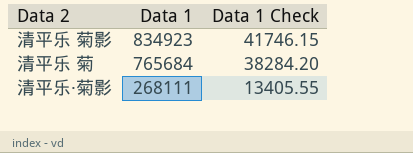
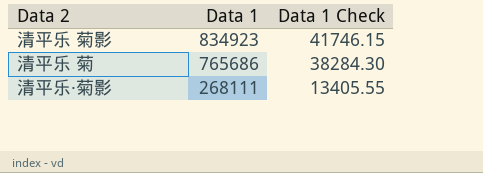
清平乐 菊 | Data 1: 765684 -> 765686
清平乐 菊 | Data 1 Check: 38284.20 -> 38284.30

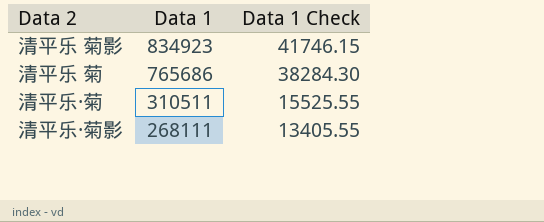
row 清平乐·菊: none -> 310511 | 15525.55

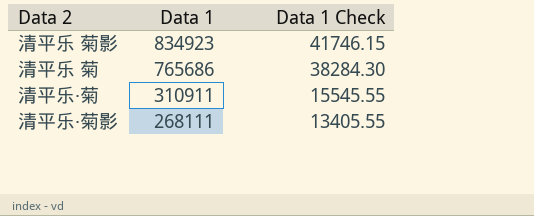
清平乐·菊 | Data 1: 310511 -> 310911
清平乐·菊 | Data 1 Check: 15525.55 -> 15545.55

